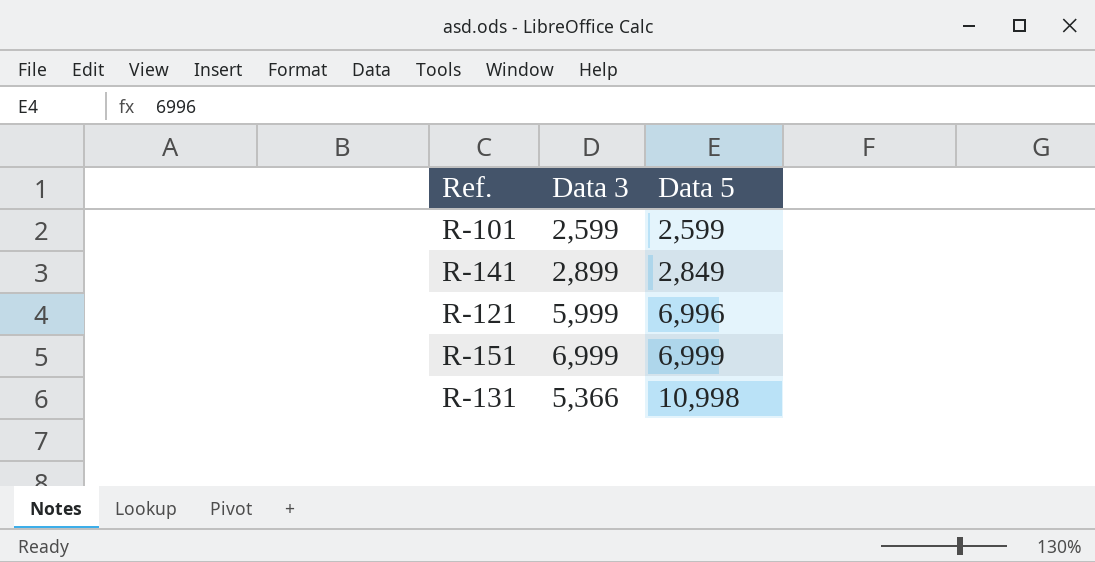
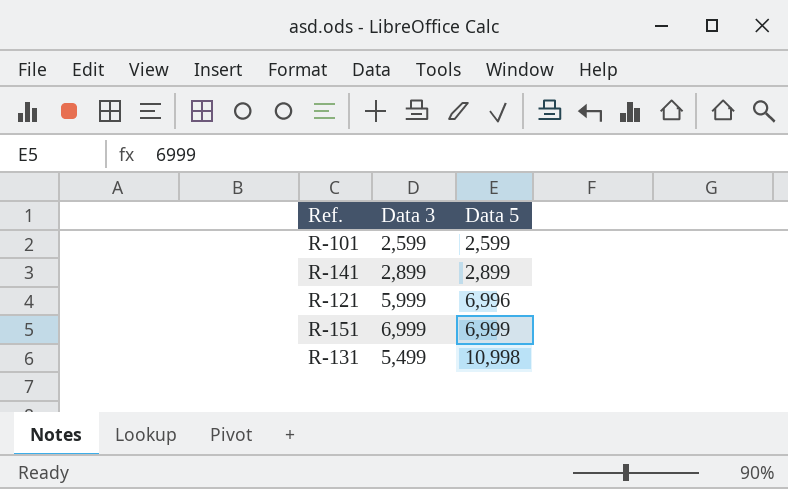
R-141 | Data 5: 2,849 -> 2,899
R-131 | Data 3: 5,366 -> 5,499

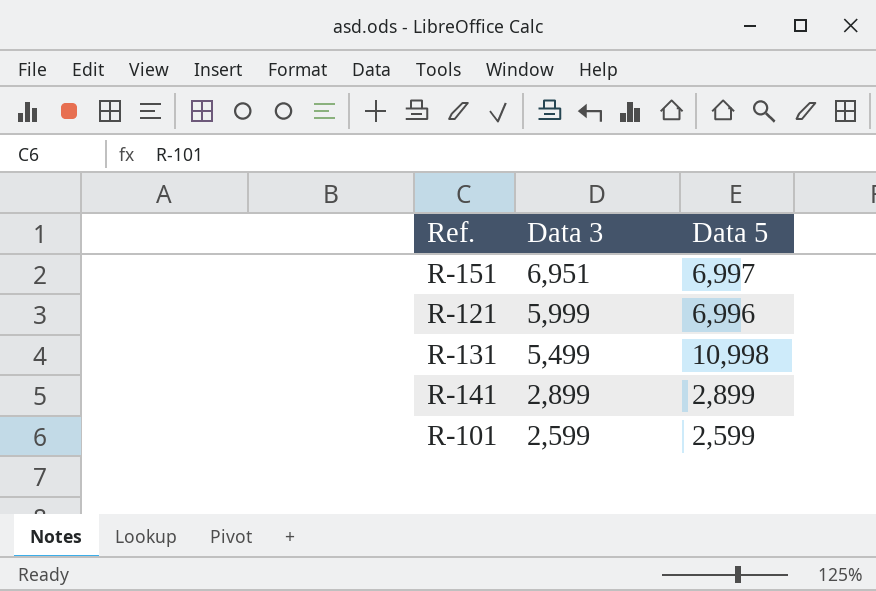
row order: Data 5 ascending -> Data 3 descending
R-151 | Data 3: 6,999 -> 6,951
R-151 | Data 5: 6,999 -> 6,997

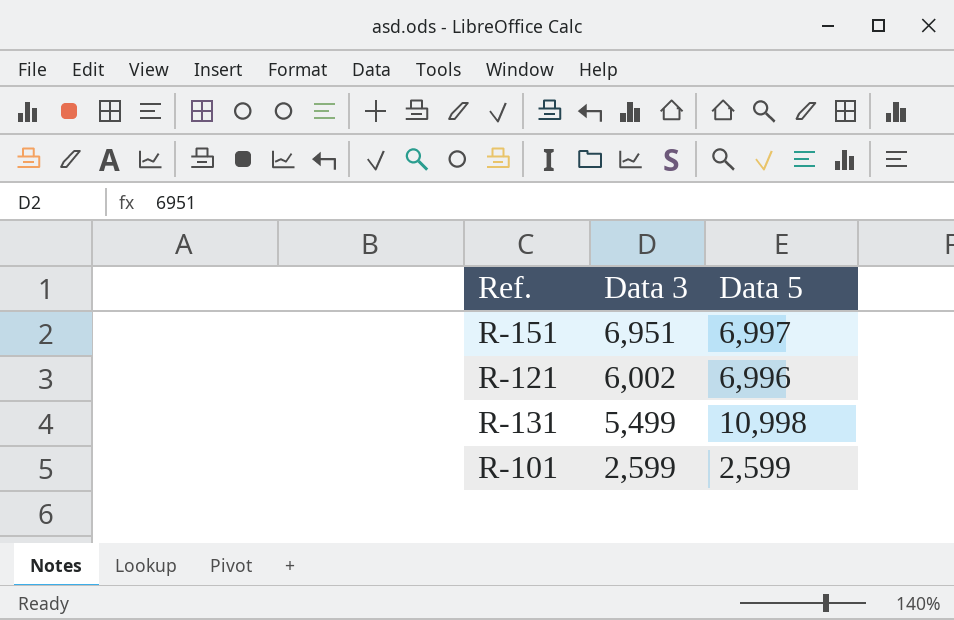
row R-141: 2,899 | 2,899 -> none
R-121 | Data 3: 5,999 -> 6,002

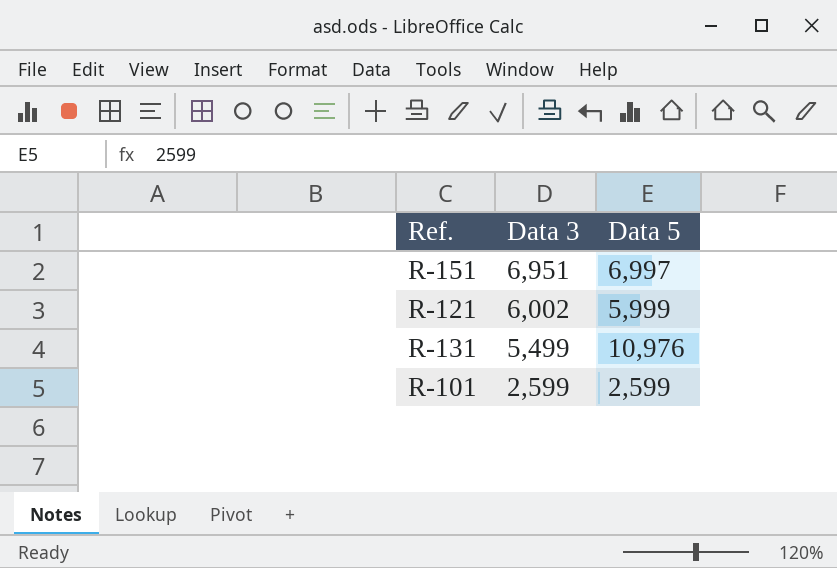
R-121 | Data 5: 6,996 -> 5,999
R-131 | Data 5: 10,998 -> 10,976

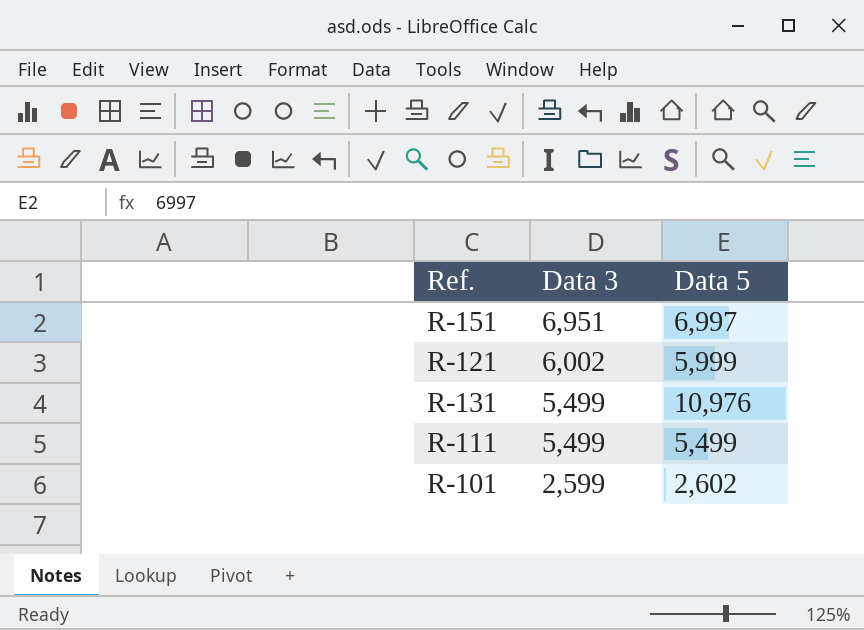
row R-111: none -> 5,499 | 5,499
R-101 | Data 5: 2,599 -> 2,602

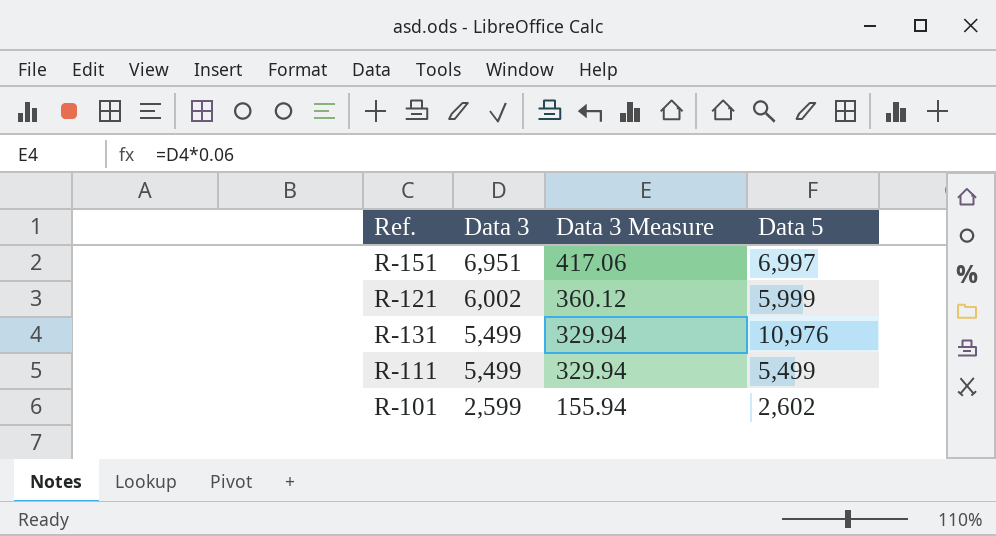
column Data 3 Measure | formula: none -> [Data 3] * 0.06

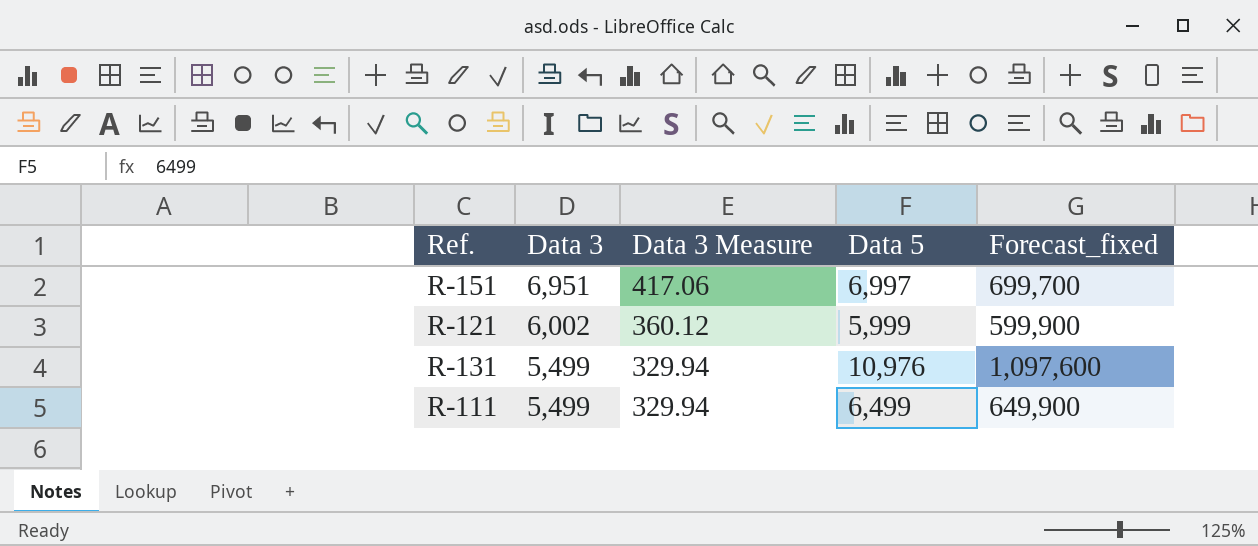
column Forecast_fixed | formula: none -> [Data 5] * 100
row R-101: 2,599 | 155.94 | 2,602 -> none
R-111 | Data 5: 5,499 -> 6,499

